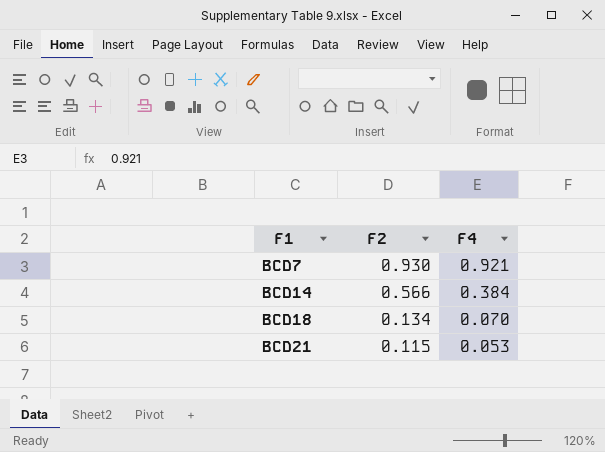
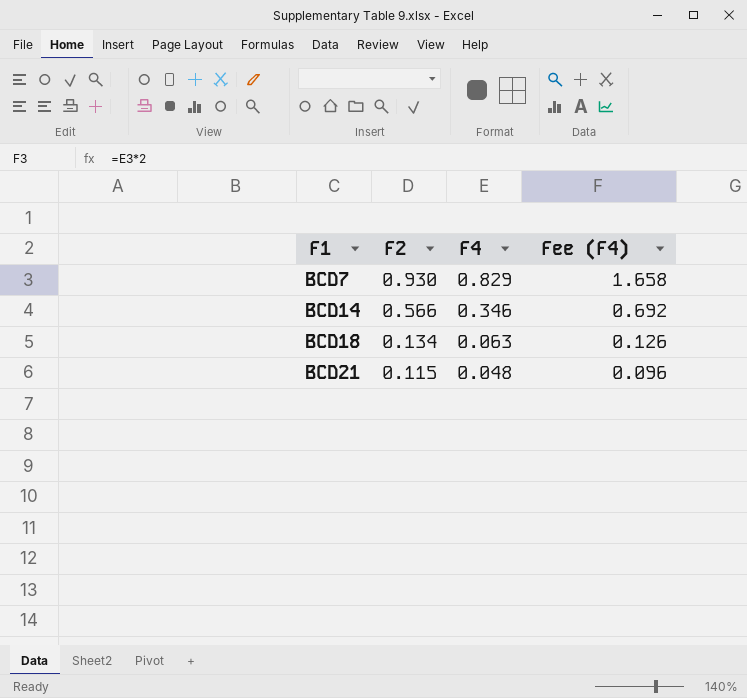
column Fee (F4) | formula: none -> [F4] * 2
BCD7 | F4: 0.921 -> 0.829
BCD14 | F4: 0.384 -> 0.346
BCD18 | F4: 0.070 -> 0.063
BCD21 | F4: 0.053 -> 0.048

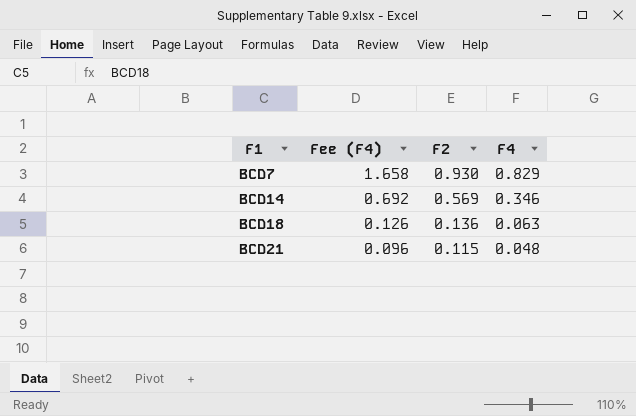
column Fee (F4) | position: 4 -> 2
BCD14 | F2: 0.566 -> 0.569
BCD18 | F2: 0.134 -> 0.136

